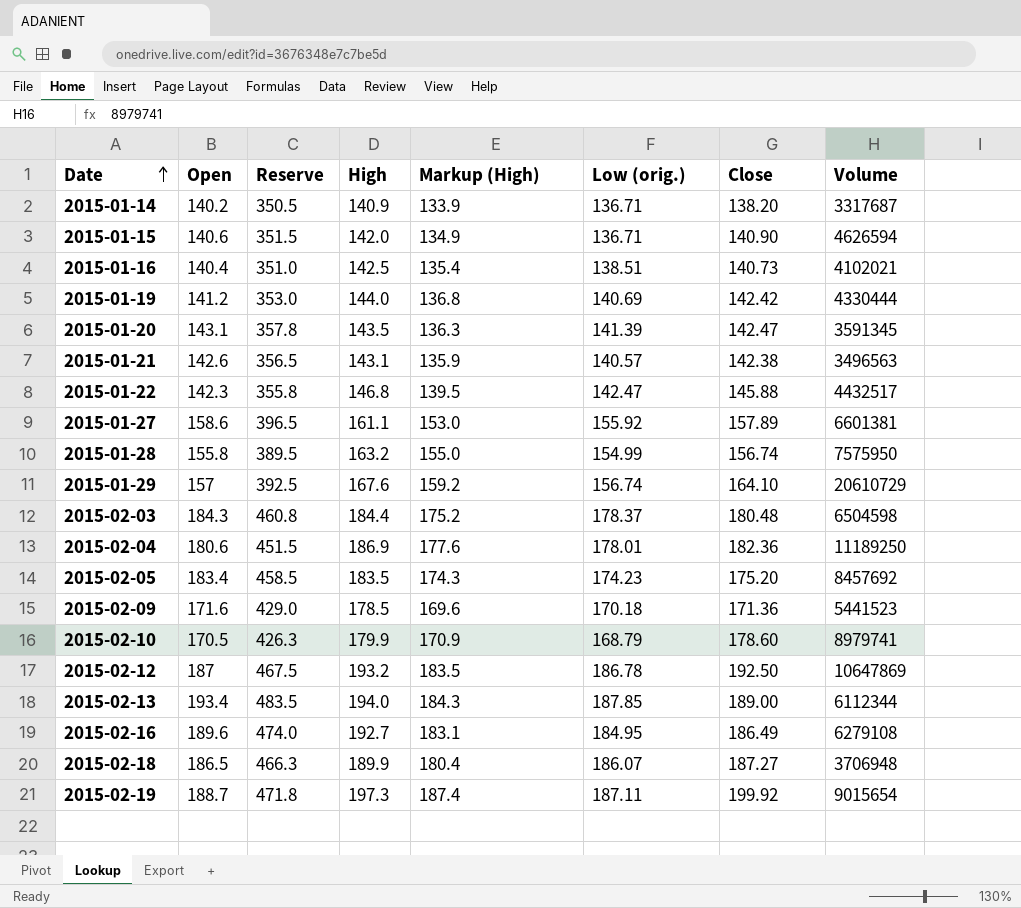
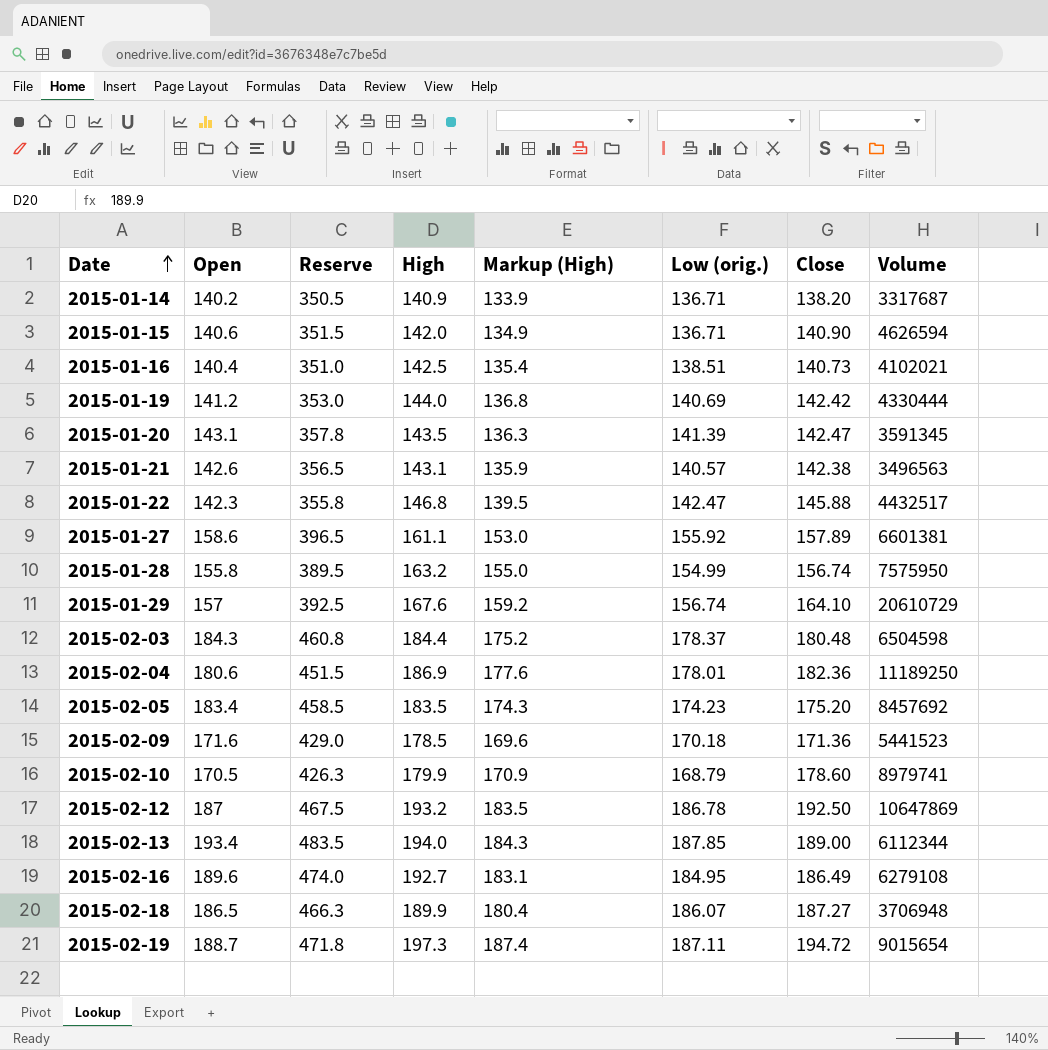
2015-02-19 | Close: 199.92 -> 194.72

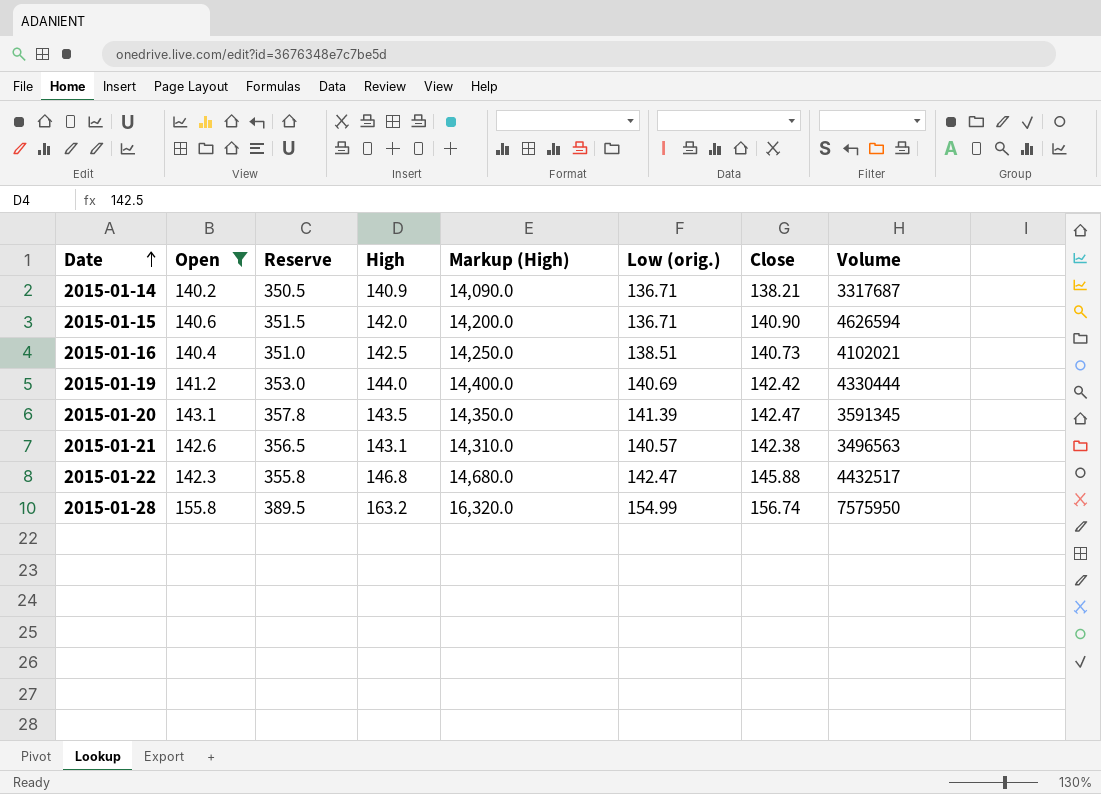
filter: none -> Open <= 155.8
column Markup (High) | formula: [High] * 0.95 -> [High] * 100
2015-01-14 | Close: 138.20 -> 138.21

